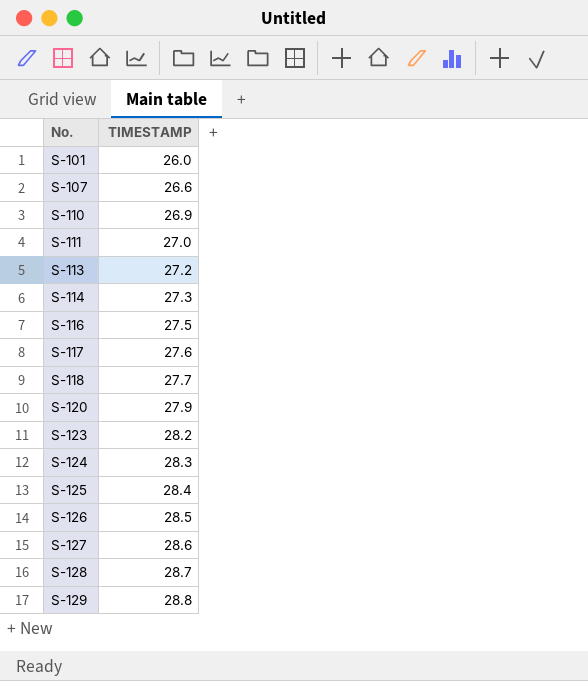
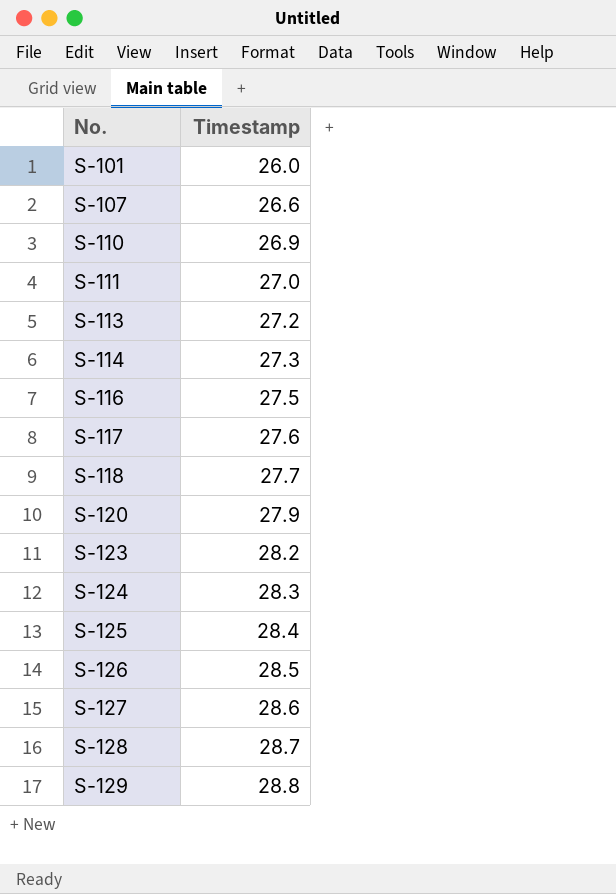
column name: TIMESTAMP -> Timestamp

